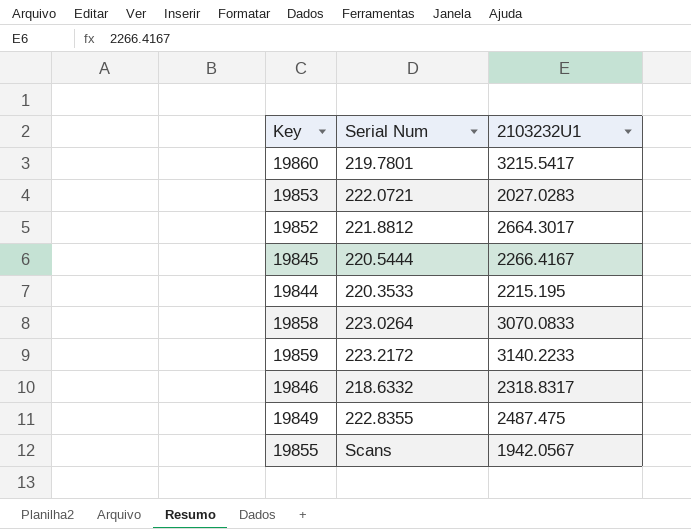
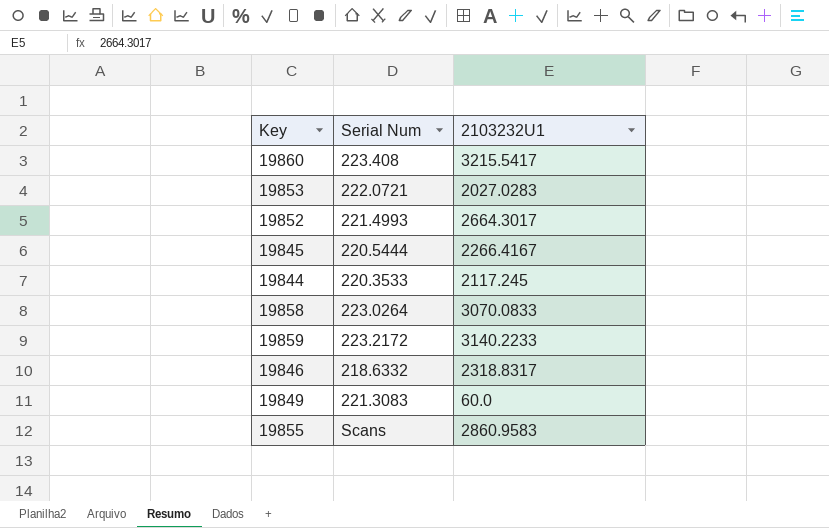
19860 | Serial Num: 219.7801 -> 223.408
19852 | Serial Num: 221.8812 -> 221.4993
19844 | 2103232U1: 2215.195 -> 2117.245
19849 | Serial Num: 222.8355 -> 221.3083
19849 | 2103232U1: 2487.475 -> 60.0
19855 | 2103232U1: 1942.0567 -> 2860.9583

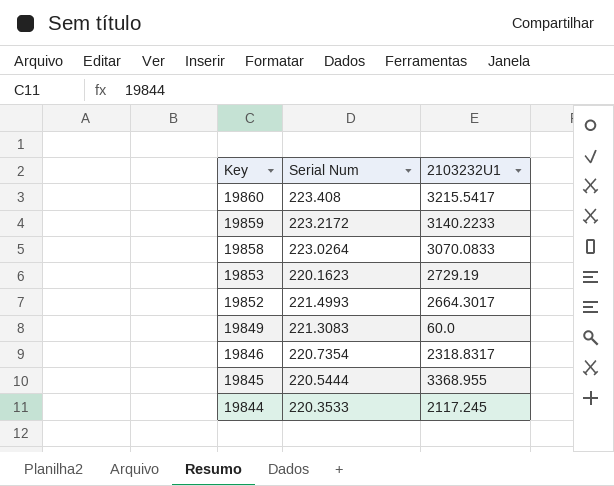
row order: none -> Key descending
row 19855: Scans | 2860.9583 -> none
19853 | Serial Num: 222.0721 -> 220.1623
19853 | 2103232U1: 2027.0283 -> 2729.19
19846 | Serial Num: 218.6332 -> 220.7354
19845 | 2103232U1: 2266.4167 -> 3368.955

